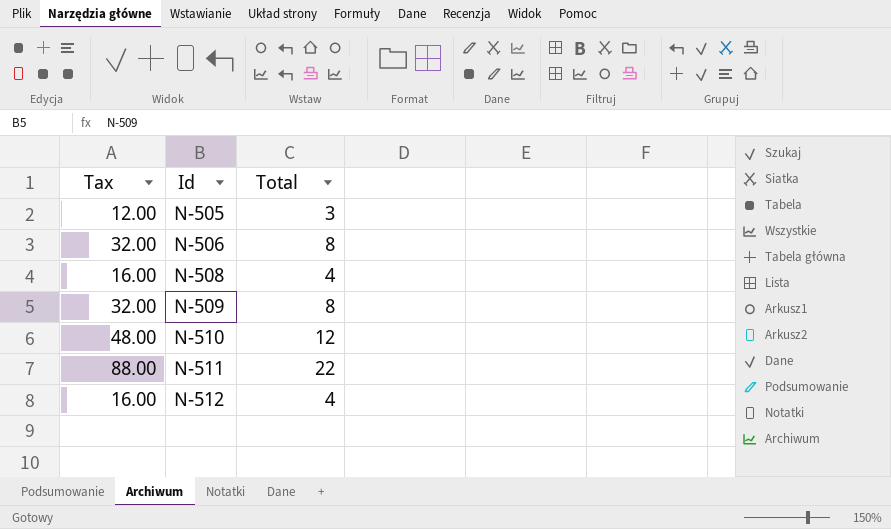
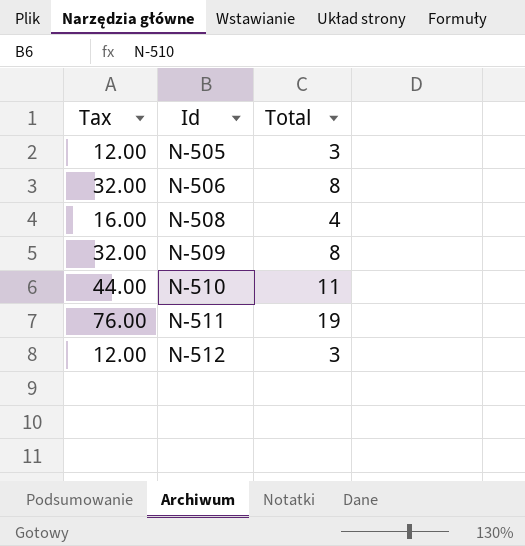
N-510 | Tax: 48.00 -> 44.00
N-510 | Total: 12 -> 11
N-511 | Tax: 88.00 -> 76.00
N-511 | Total: 22 -> 19
N-512 | Tax: 16.00 -> 12.00
N-512 | Total: 4 -> 3

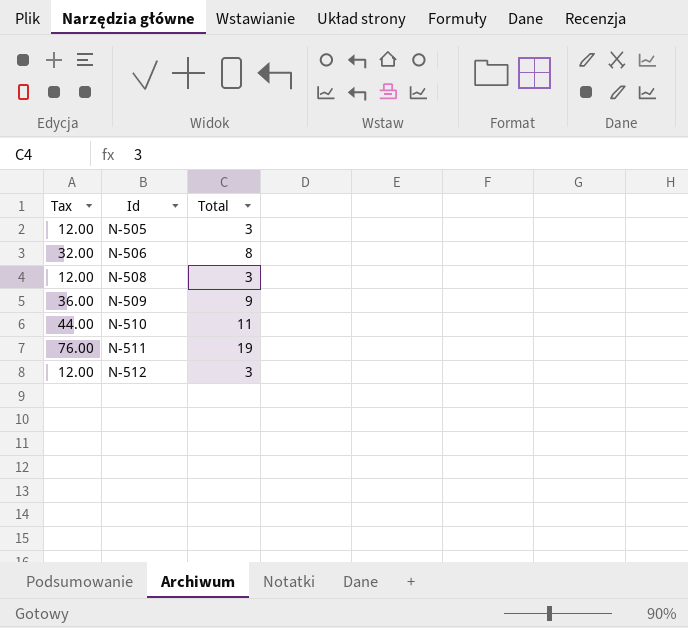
N-508 | Tax: 16.00 -> 12.00
N-508 | Total: 4 -> 3
N-509 | Tax: 32.00 -> 36.00
N-509 | Total: 8 -> 9

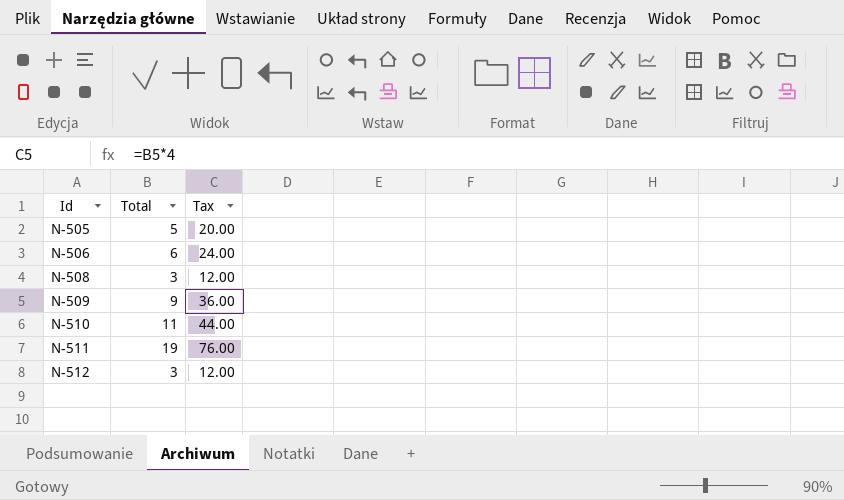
column Tax | position: 1 -> 3
N-505 | Total: 3 -> 5
N-505 | Tax: 12.00 -> 20.00
N-506 | Total: 8 -> 6
N-506 | Tax: 32.00 -> 24.00

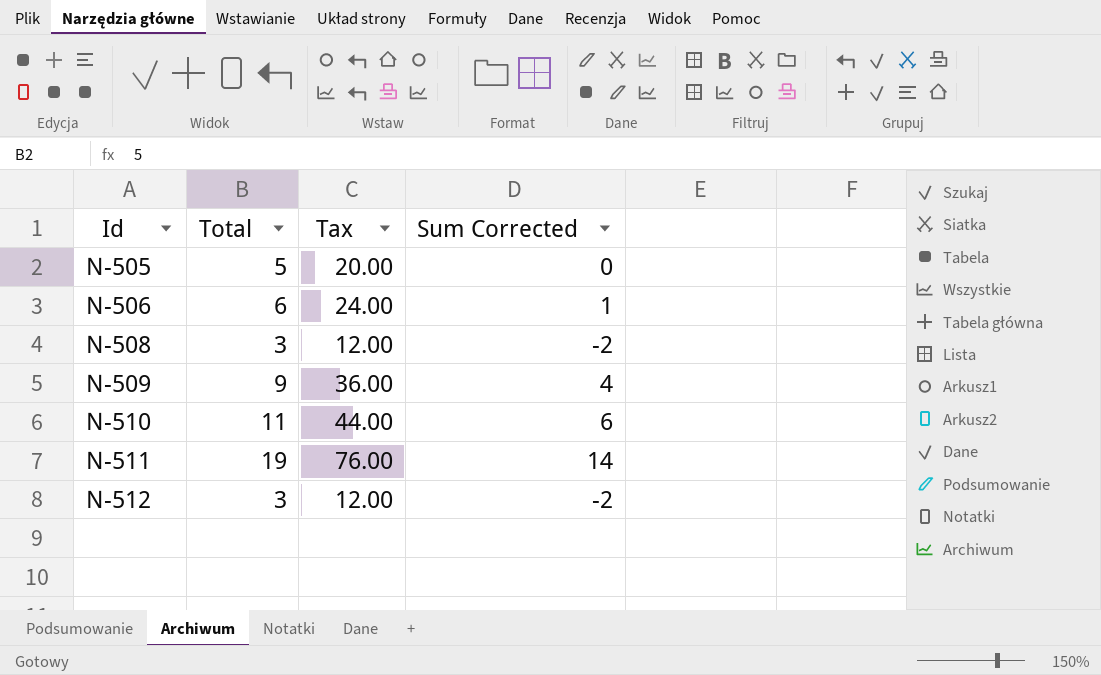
column Sum Corrected | formula: none -> [Total] - 5

